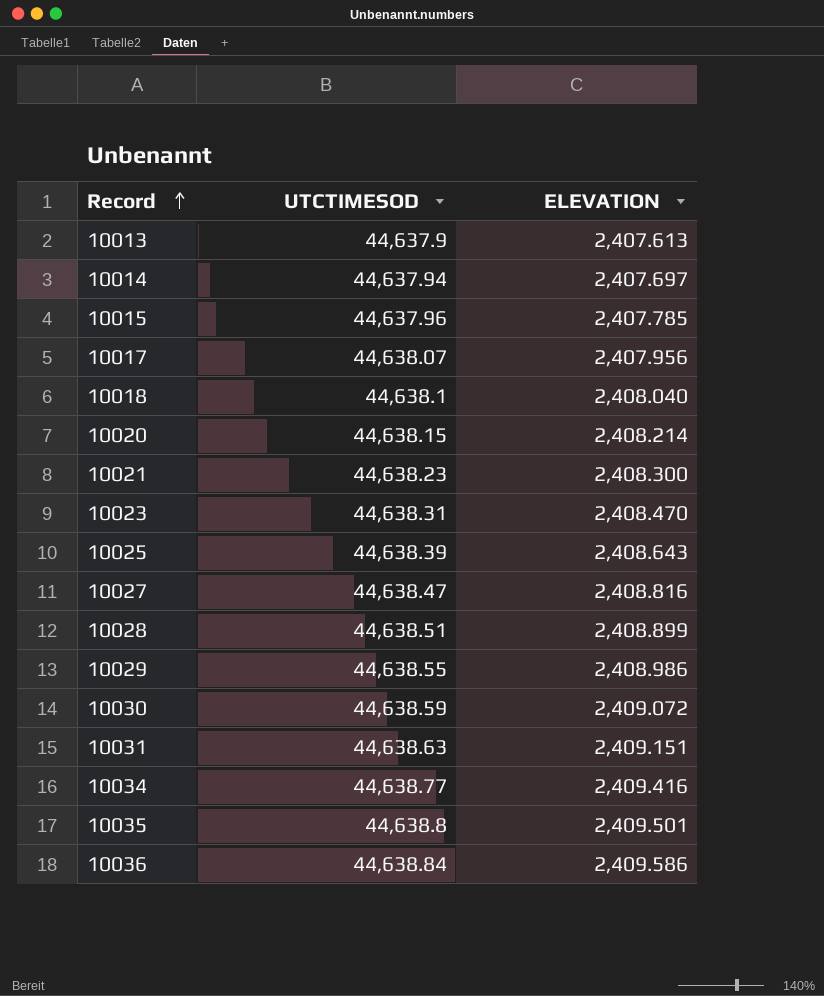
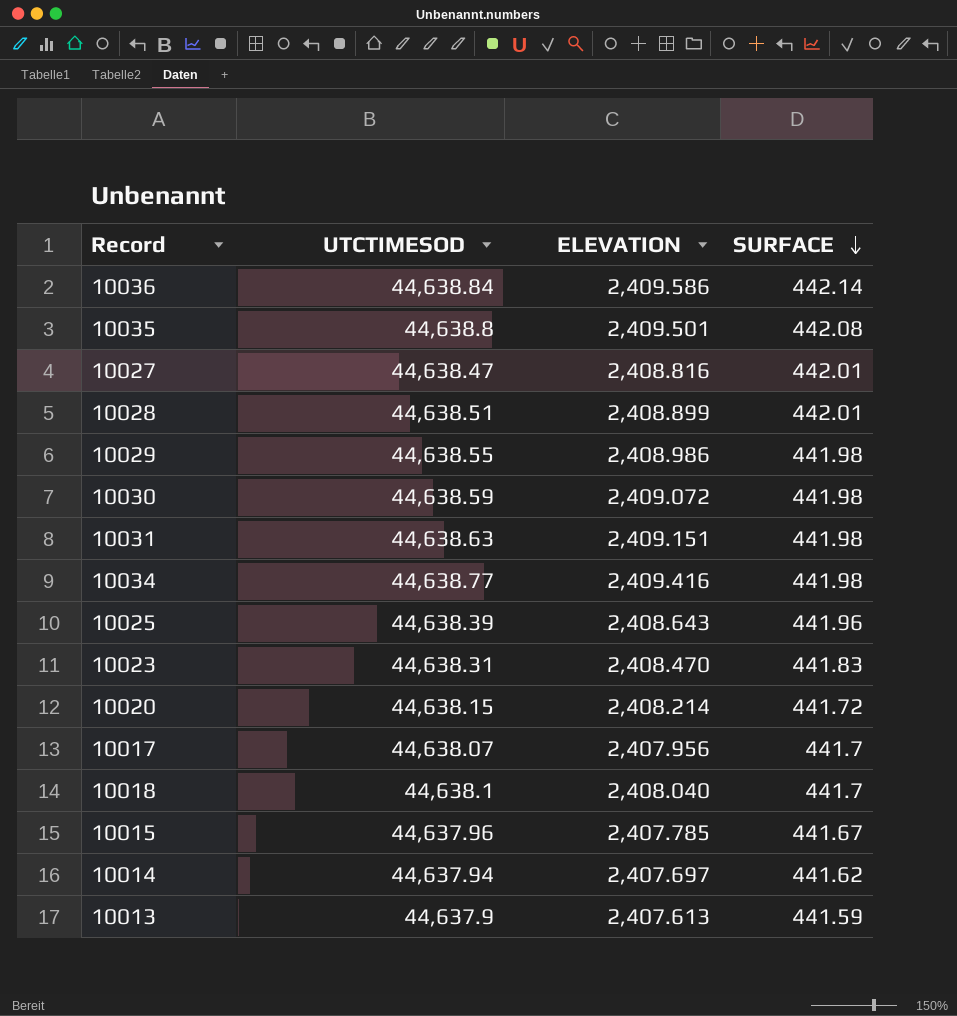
row order: Record ascending -> SURFACE descending
column SURFACE | position: none -> 4
row 10021: 44,638.23 | 2,408.300 -> none

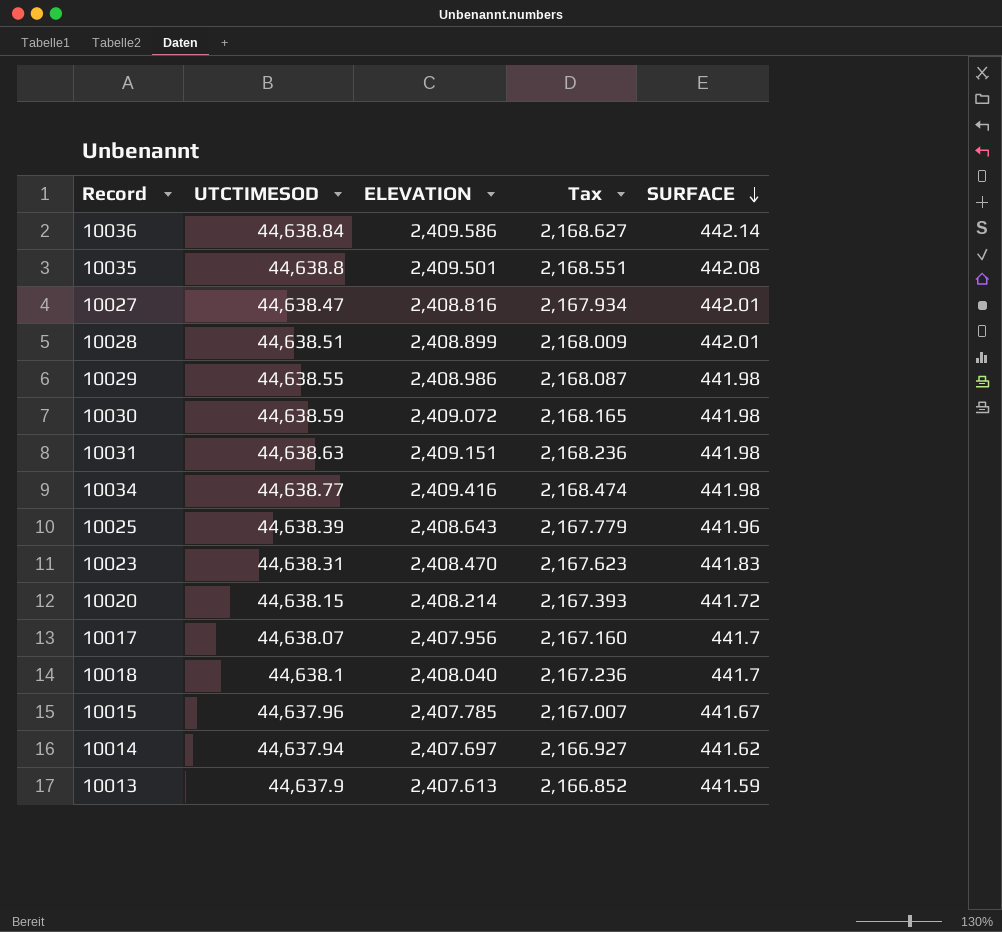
column Tax | formula: none -> [ELEVATION] * 0.9

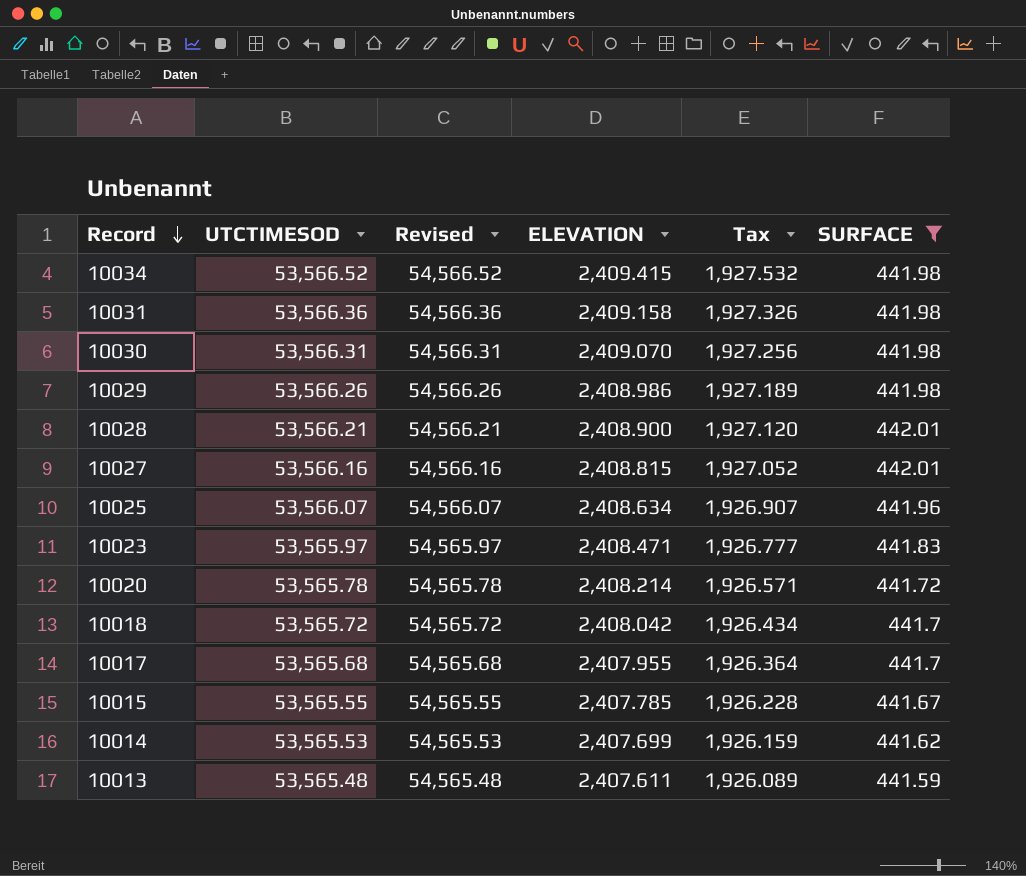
filter: none -> SURFACE <= 442.01
row order: SURFACE descending -> Record descending
column Revised | formula: none -> [UTCTIMESOD] + 1000
column Tax | formula: [ELEVATION] * 0.9 -> [ELEVATION] * 0.8
10034 | UTCTIMESOD: 44,638.77 -> 53,566.52
10034 | ELEVATION: 2,409.416 -> 2,409.415
10031 | UTCTIMESOD: 44,638.63 -> 53,566.36
10031 | ELEVATION: 2,409.151 -> 2,409.158
10030 | UTCTIMESOD: 44,638.59 -> 53,566.31
10030 | ELEVATION: 2,409.072 -> 2,409.070
10029 | UTCTIMESOD: 44,638.55 -> 53,566.26
10028 | UTCTIMESOD: 44,638.51 -> 53,566.21
10028 | ELEVATION: 2,408.899 -> 2,408.900
10027 | UTCTIMESOD: 44,638.47 -> 53,566.16
10027 | ELEVATION: 2,408.816 -> 2,408.815
10025 | UTCTIMESOD: 44,638.39 -> 53,566.07
10025 | ELEVATION: 2,408.643 -> 2,408.634
10023 | UTCTIMESOD: 44,638.31 -> 53,565.97
10023 | ELEVATION: 2,408.470 -> 2,408.471
10020 | UTCTIMESOD: 44,638.15 -> 53,565.78
10018 | UTCTIMESOD: 44,638.1 -> 53,565.72
10018 | ELEVATION: 2,408.040 -> 2,408.042
10017 | UTCTIMESOD: 44,638.07 -> 53,565.68
10017 | ELEVATION: 2,407.956 -> 2,407.955
10015 | UTCTIMESOD: 44,637.96 -> 53,565.55
10014 | UTCTIMESOD: 44,637.94 -> 53,565.53
10014 | ELEVATION: 2,407.697 -> 2,407.699
10013 | UTCTIMESOD: 44,637.9 -> 53,565.48
10013 | ELEVATION: 2,407.613 -> 2,407.611

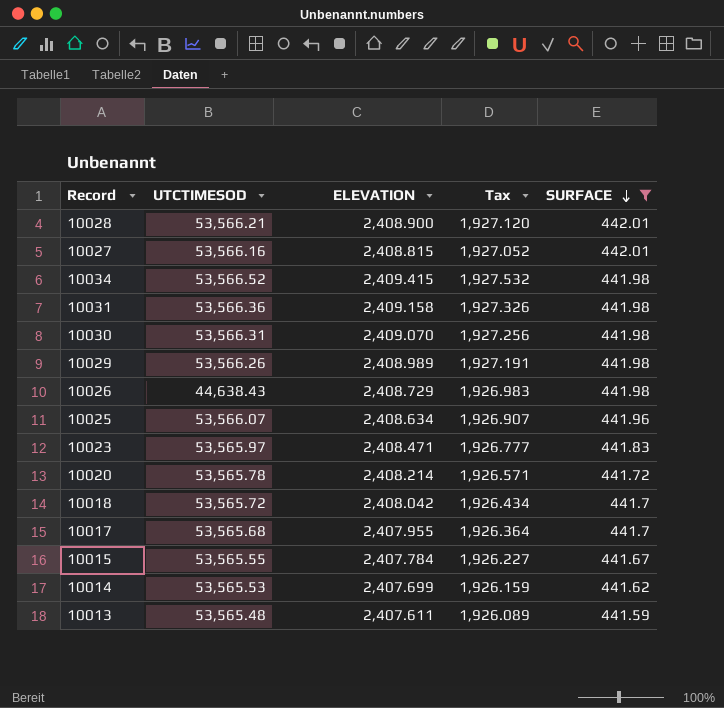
row order: Record descending -> SURFACE descending
column Revised | formula: [UTCTIMESOD] + 1000 -> none
10029 | ELEVATION: 2,408.986 -> 2,408.989
10029 | Tax: 1,927.189 -> 1,927.191
row 10026: none -> 44,638.43 | 2,408.729 | 1,926.983 | 441.98
10015 | ELEVATION: 2,407.785 -> 2,407.784
10015 | Tax: 1,926.228 -> 1,926.227

